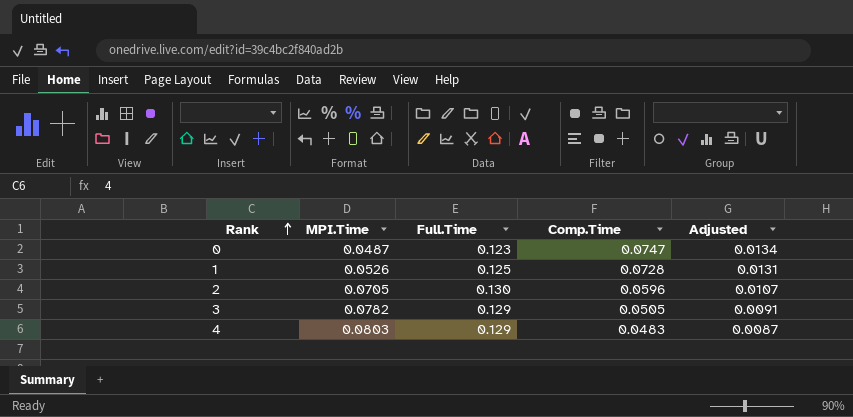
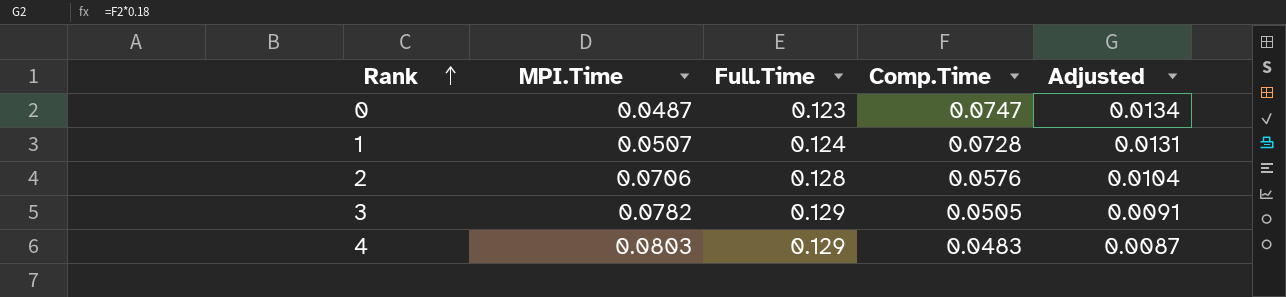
1 | MPI.Time: 0.0526 -> 0.0507
1 | Full.Time: 0.125 -> 0.124
2 | MPI.Time: 0.0705 -> 0.0706
2 | Full.Time: 0.130 -> 0.128
2 | Comp.Time: 0.0596 -> 0.0576
2 | Adjusted: 0.0107 -> 0.0104

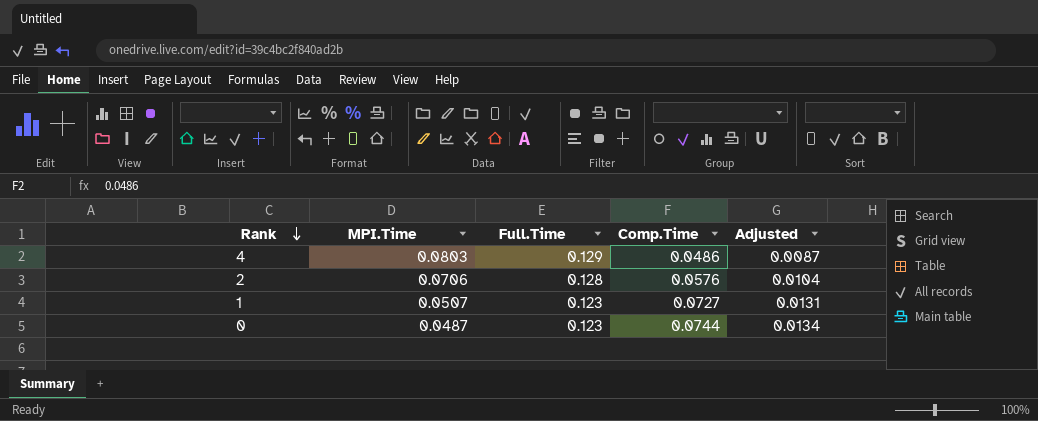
row order: Rank ascending -> Rank descending
row 3: 0.0782 | 0.129 | 0.0505 | 0.0091 -> none
4 | Comp.Time: 0.0483 -> 0.0486
1 | Full.Time: 0.124 -> 0.123
1 | Comp.Time: 0.0728 -> 0.0727
0 | Comp.Time: 0.0747 -> 0.0744

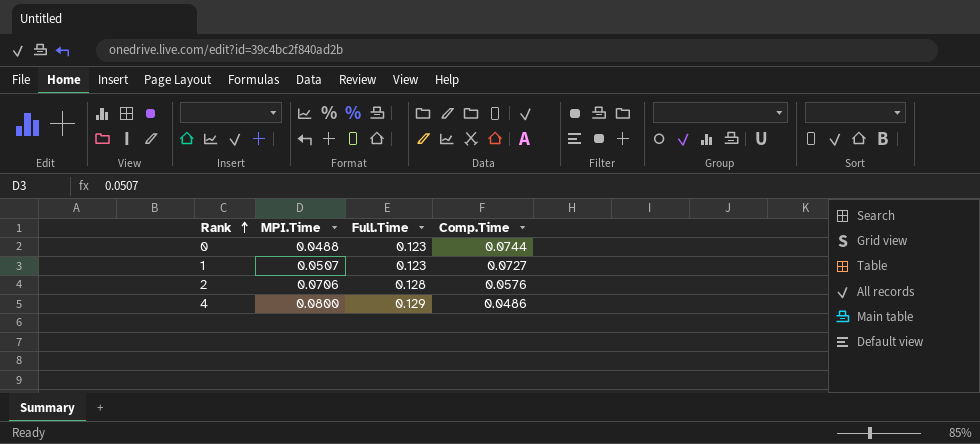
row order: Rank descending -> Rank ascending
column Adjusted | formula: [Comp.Time] * 0.18 -> none
0 | MPI.Time: 0.0487 -> 0.0488
4 | MPI.Time: 0.0803 -> 0.0800

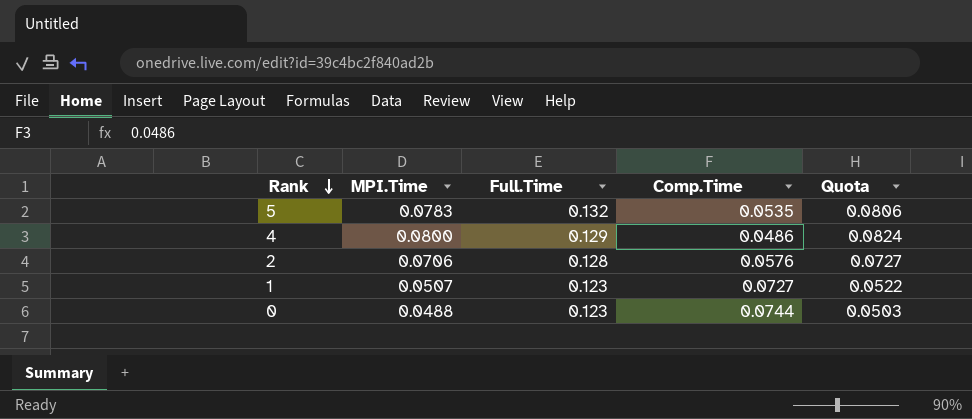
row order: Rank ascending -> Rank descending
column Quota | formula: none -> [MPI.Time] * 1.03
row 5: none -> 0.0783 | 0.132 | 0.0535 | 0.0806

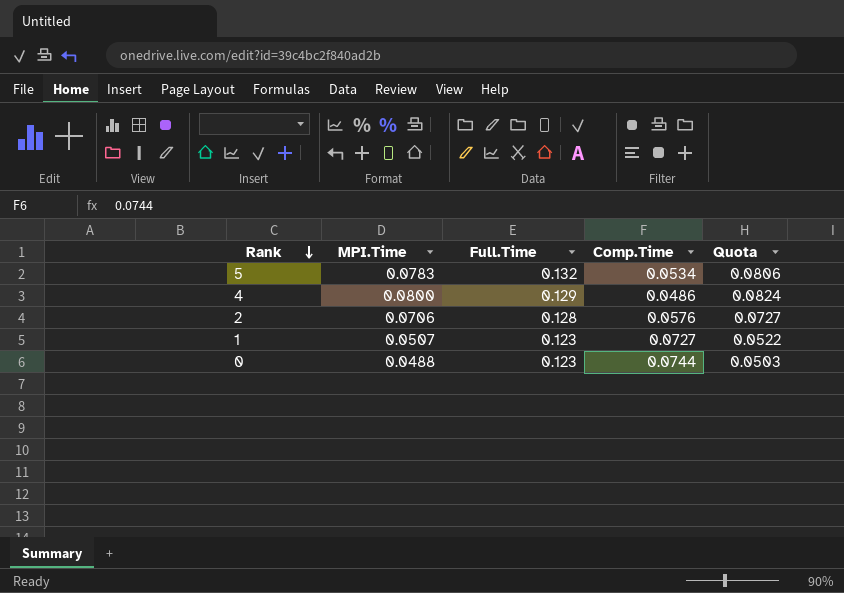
5 | Comp.Time: 0.0535 -> 0.0534

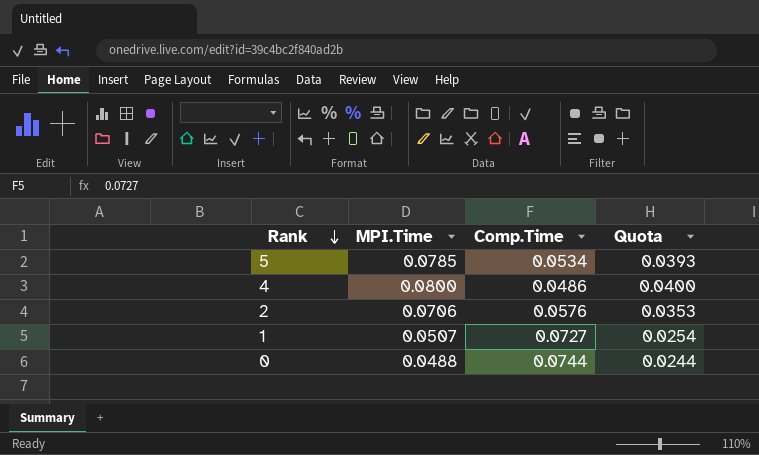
column Full.Time | formula: [MPI.Time] + [Comp.Time] -> none
column Quota | formula: [MPI.Time] * 1.03 -> [MPI.Time] * 0.5
5 | MPI.Time: 0.0783 -> 0.0785

